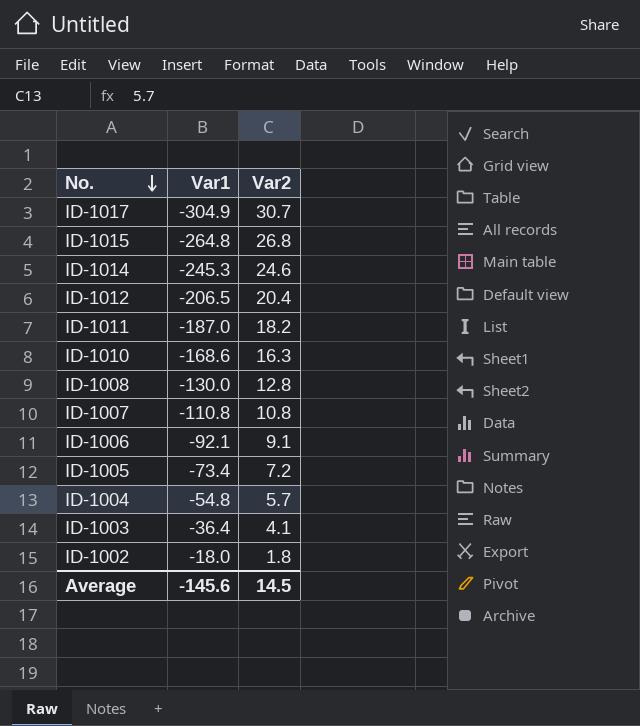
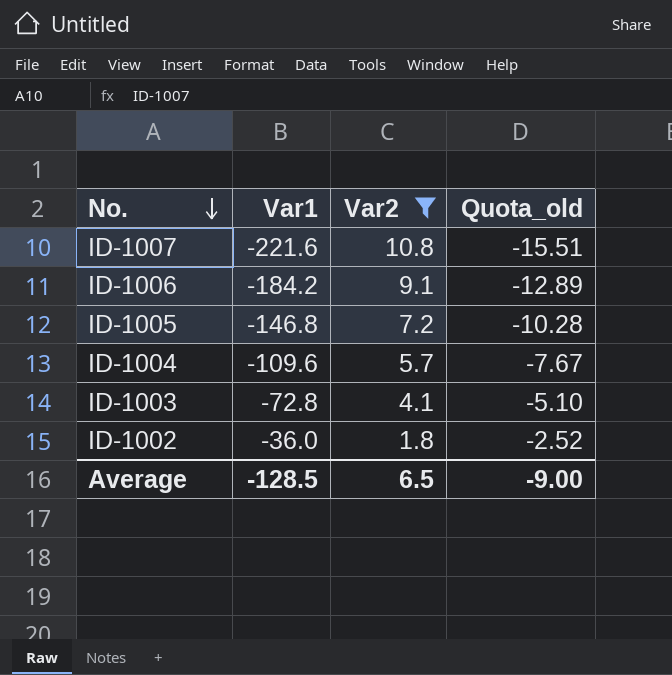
filter: none -> Var2 <= 10.8
column Quota_old | formula: none -> [Var1] * 0.07
ID-1007 | Var1: -110.8 -> -221.6
ID-1006 | Var1: -92.1 -> -184.2
ID-1005 | Var1: -73.4 -> -146.8
ID-1004 | Var1: -54.8 -> -109.6
ID-1003 | Var1: -36.4 -> -72.8
ID-1002 | Var1: -18.0 -> -36.0
Average | Var1: -145.6 -> -128.5
Average | Var2: 14.5 -> 6.5

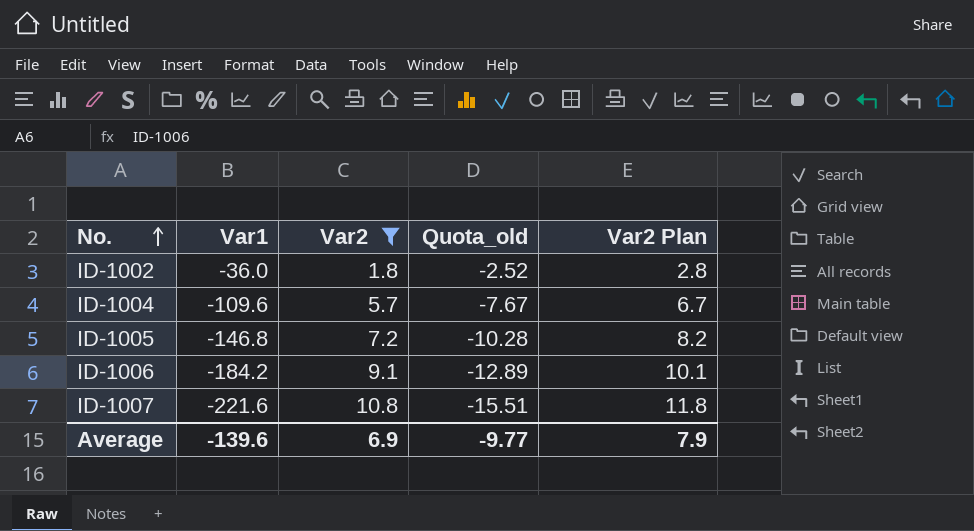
row order: No. descending -> No. ascending
column Var2 Plan | formula: none -> [Var2] + 1
row ID-1003: -72.8 | 4.1 | -5.10 -> none
Average | Var1: -128.5 -> -139.6
Average | Var2: 6.5 -> 6.9
Average | Quota_old: -9.00 -> -9.77

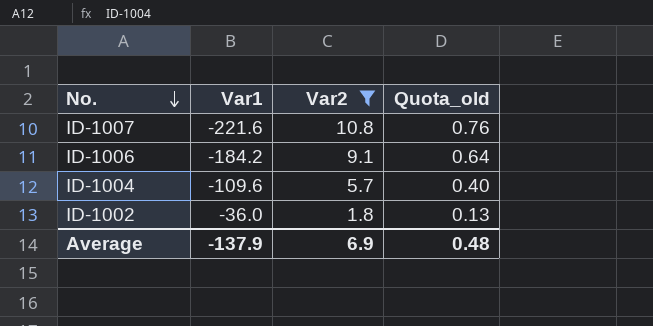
row order: No. ascending -> No. descending
column Var2 Plan | formula: [Var2] + 1 -> none
column Quota_old | formula: [Var1] * 0.07 -> [Var2] * 0.07
row ID-1005: -146.8 | 7.2 | -10.28 | 8.2 -> none
Average | Var1: -139.6 -> -137.9
Average | Quota_old: -9.77 -> 0.48

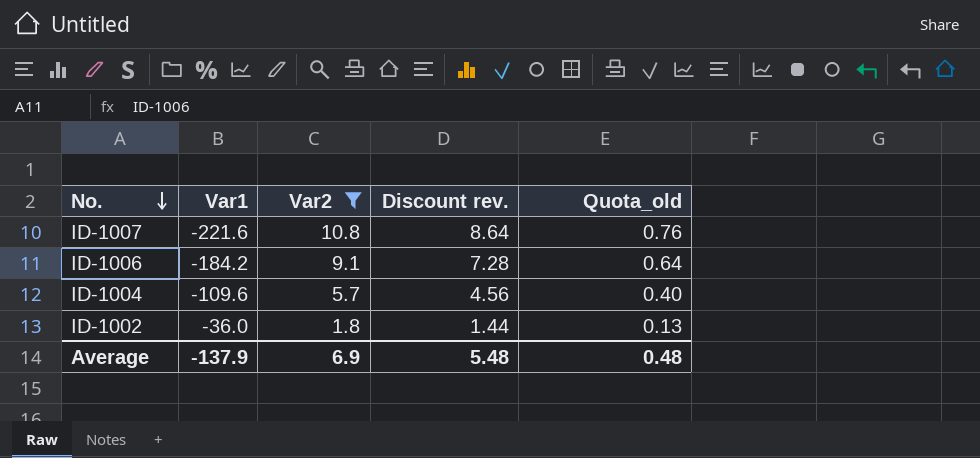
column Discount rev. | formula: none -> [Var2] * 0.8

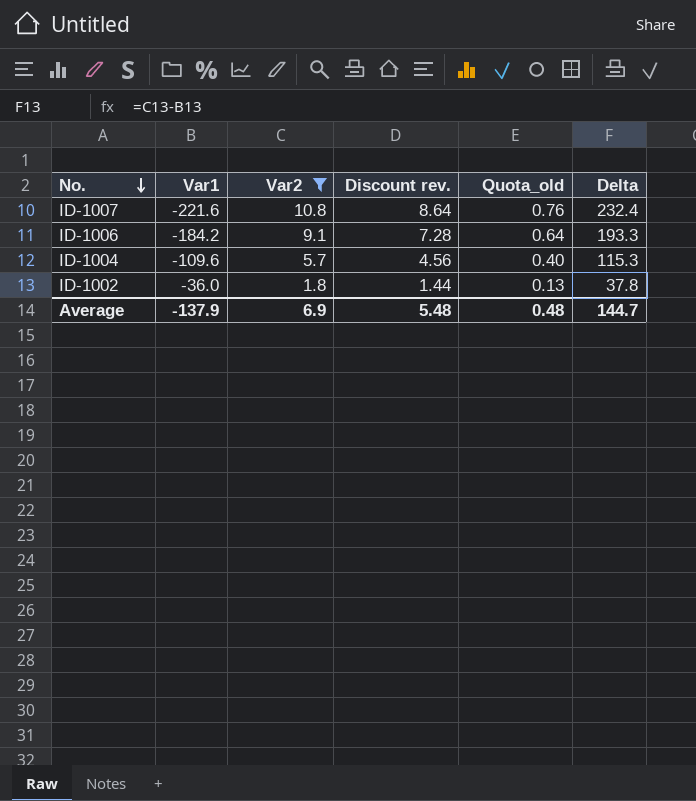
column Delta | formula: none -> [Var2] - [Var1]

